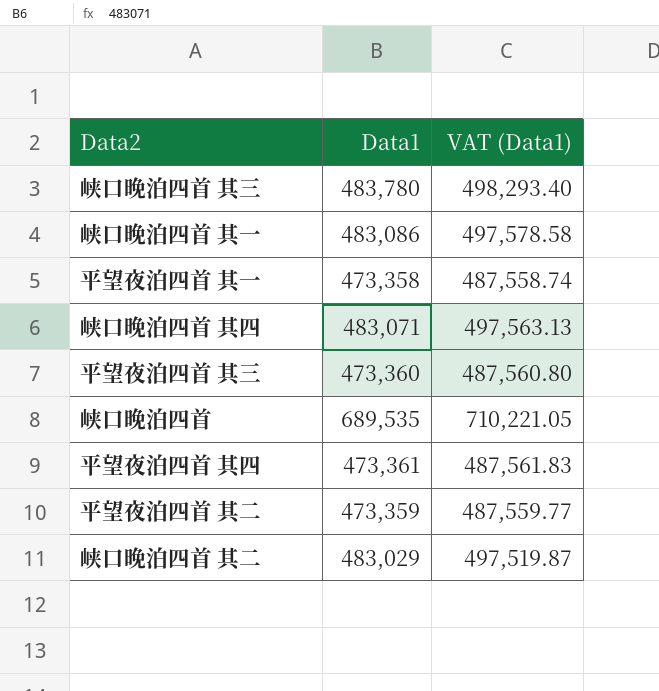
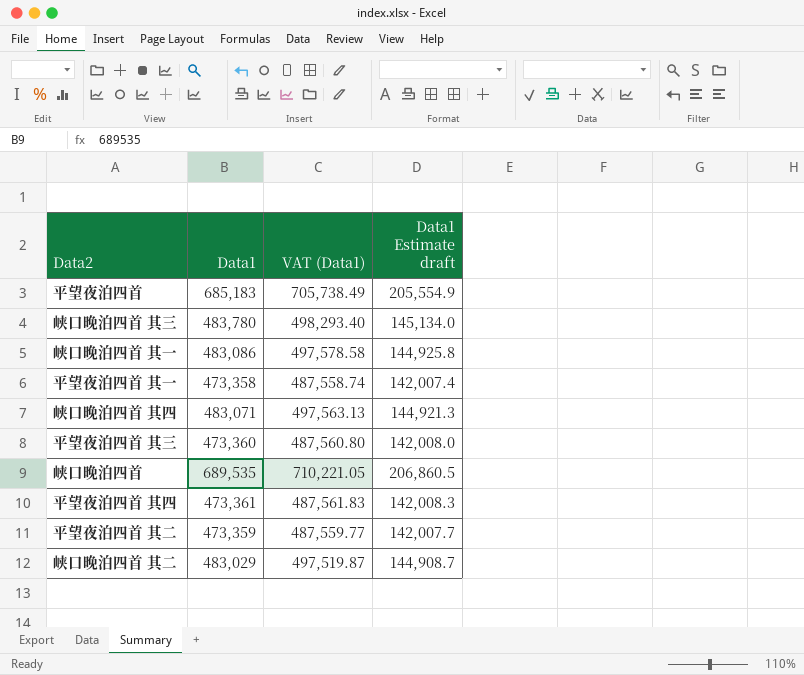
column Data1 Estimate draft | formula: none -> [Data1] * 0.3
row 平望夜泊四首: none -> 685,183 | 705,738.49 | 205,554.9

